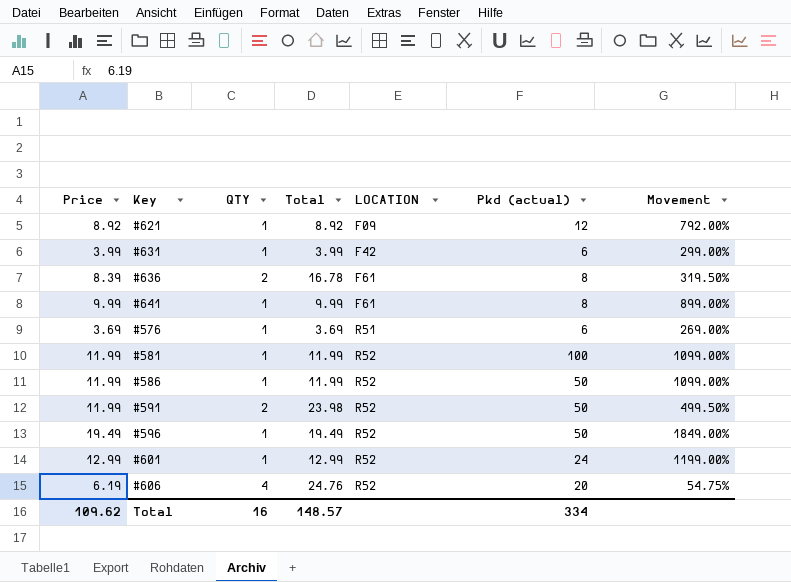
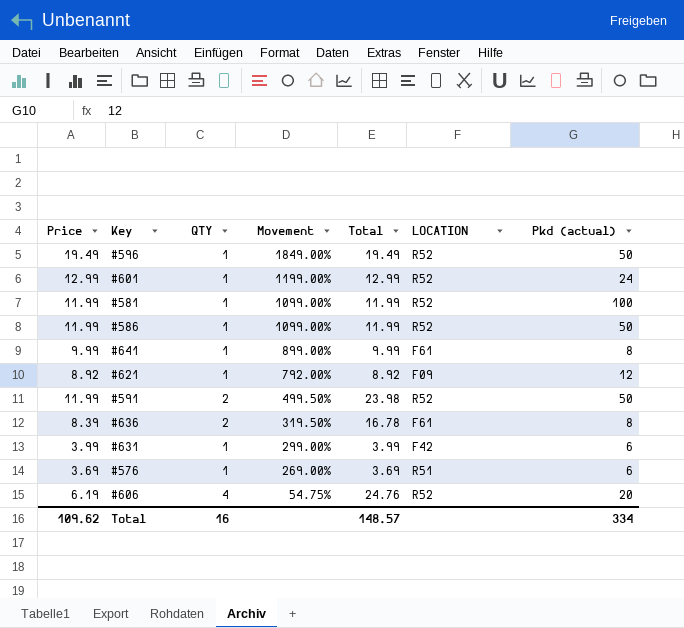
row order: LOCATION ascending -> Movement descending
column Movement | position: 7 -> 4

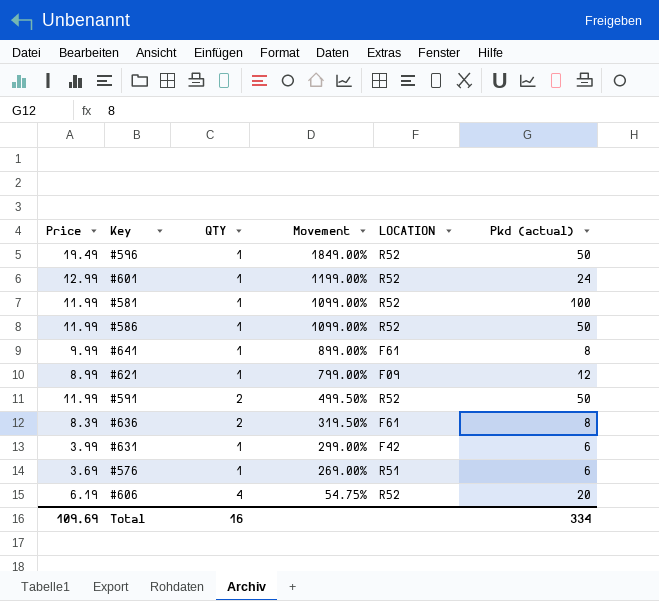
column Total | formula: [Price] * [QTY] -> none
#621 | Price: 8.92 -> 8.99
#621 | Movement: 792.00% -> 799.00%
Total | Price: 109.62 -> 109.69

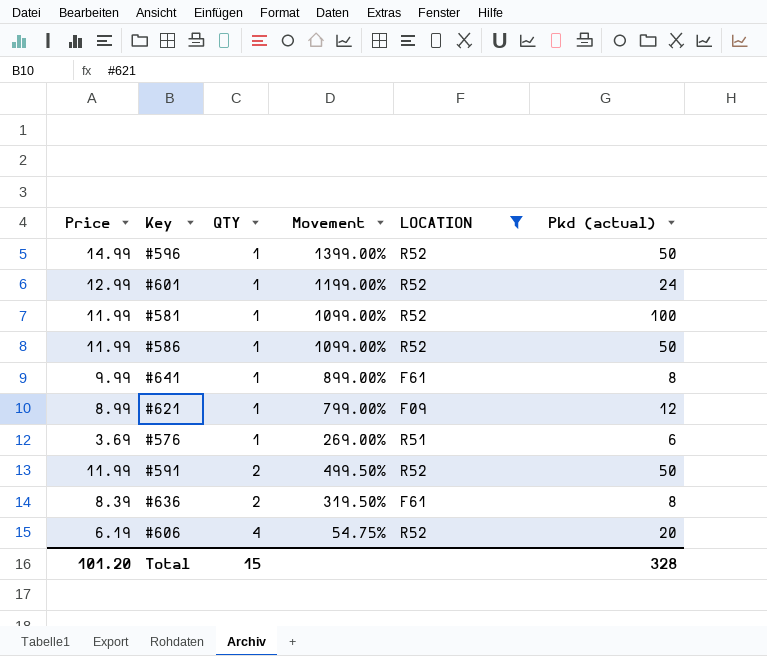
filter: none -> LOCATION != F42
row order: Movement descending -> QTY ascending
#596 | Price: 19.49 -> 14.99
#596 | Movement: 1849.00% -> 1399.00%
Total | Price: 109.69 -> 101.20
Total | QTY: 16 -> 15
Total | Pkd (actual): 334 -> 328

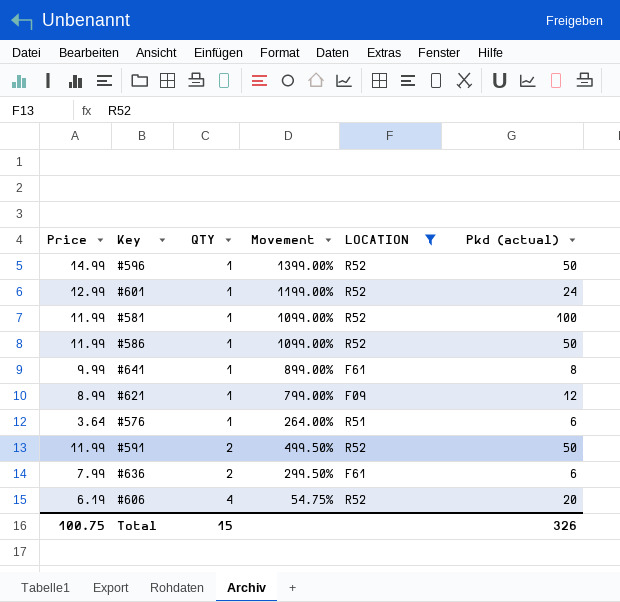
#576 | Price: 3.69 -> 3.64
#576 | Movement: 269.00% -> 264.00%
#636 | Price: 8.39 -> 7.99
#636 | Movement: 319.50% -> 299.50%
#636 | Pkd (actual): 8 -> 6
Total | Price: 101.20 -> 100.75
Total | Pkd (actual): 328 -> 326

